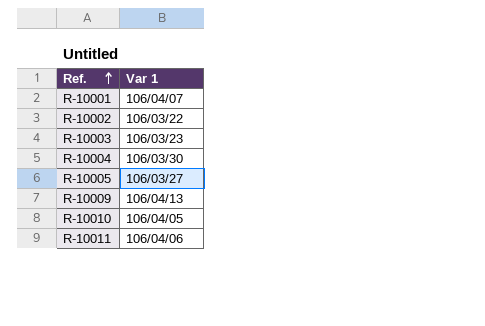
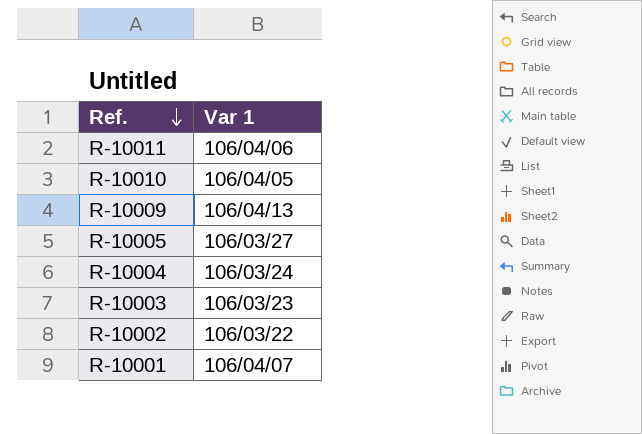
row order: Ref. ascending -> Ref. descending
R-10004 | Var 1: 106/03/30 -> 106/03/24

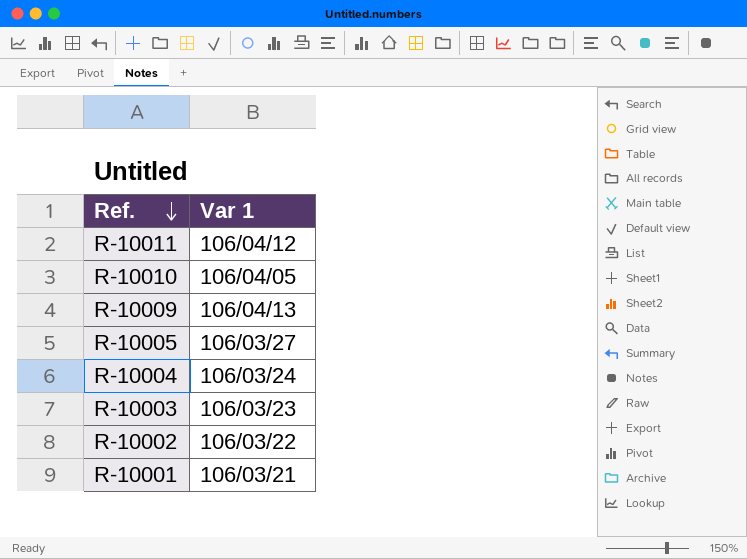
R-10011 | Var 1: 106/04/06 -> 106/04/12
R-10001 | Var 1: 106/04/07 -> 106/03/21

